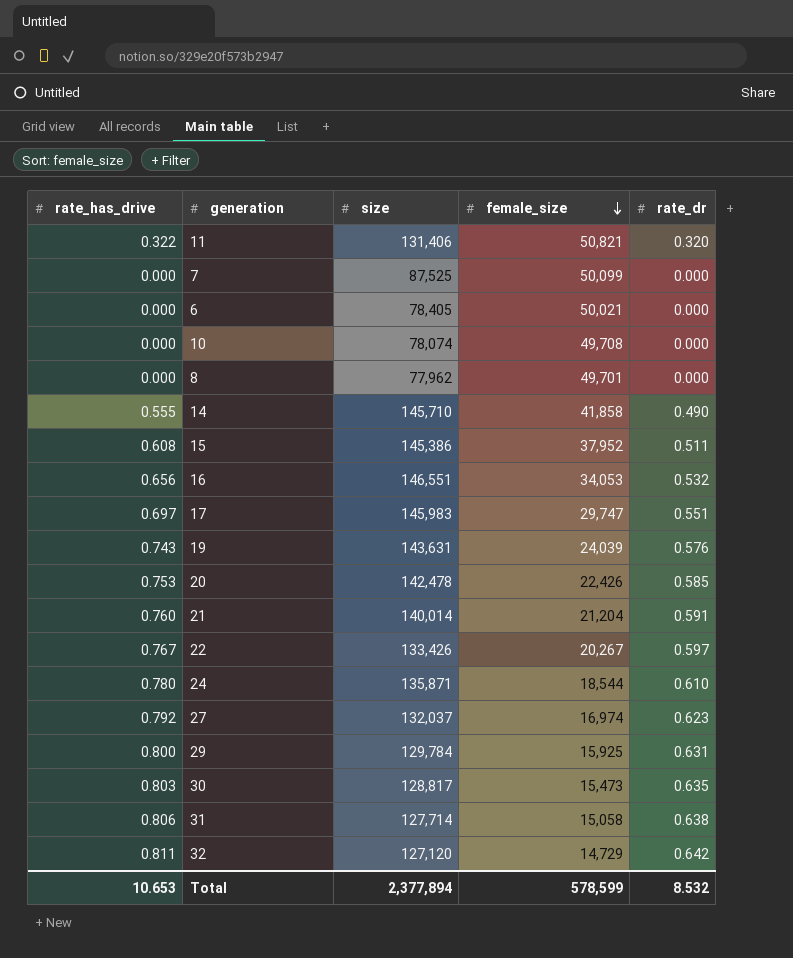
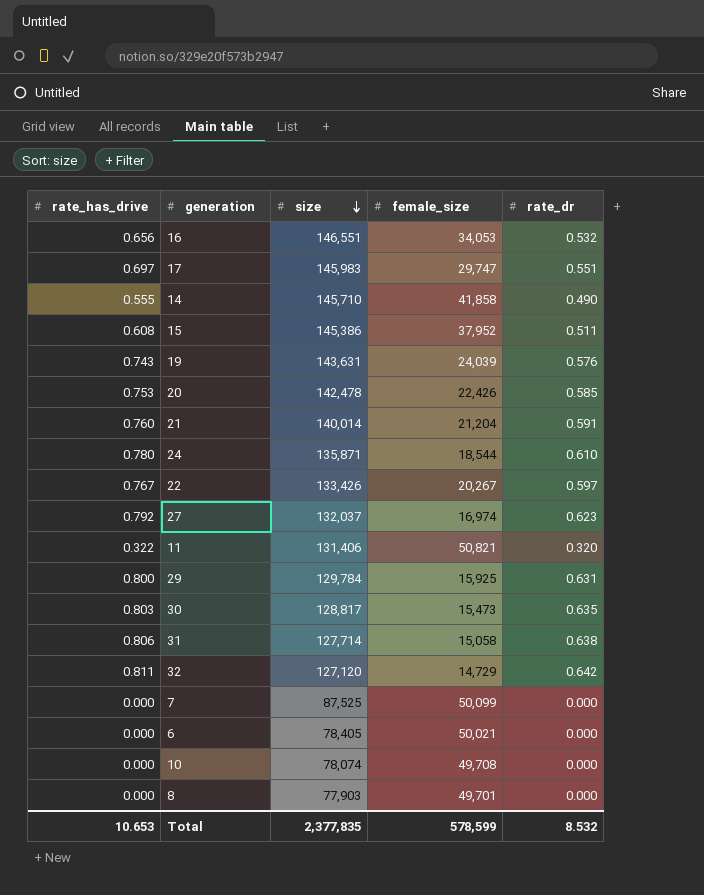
row order: female_size descending -> size descending
8 | size: 77,962 -> 77,903
Total | size: 2,377,894 -> 2,377,835

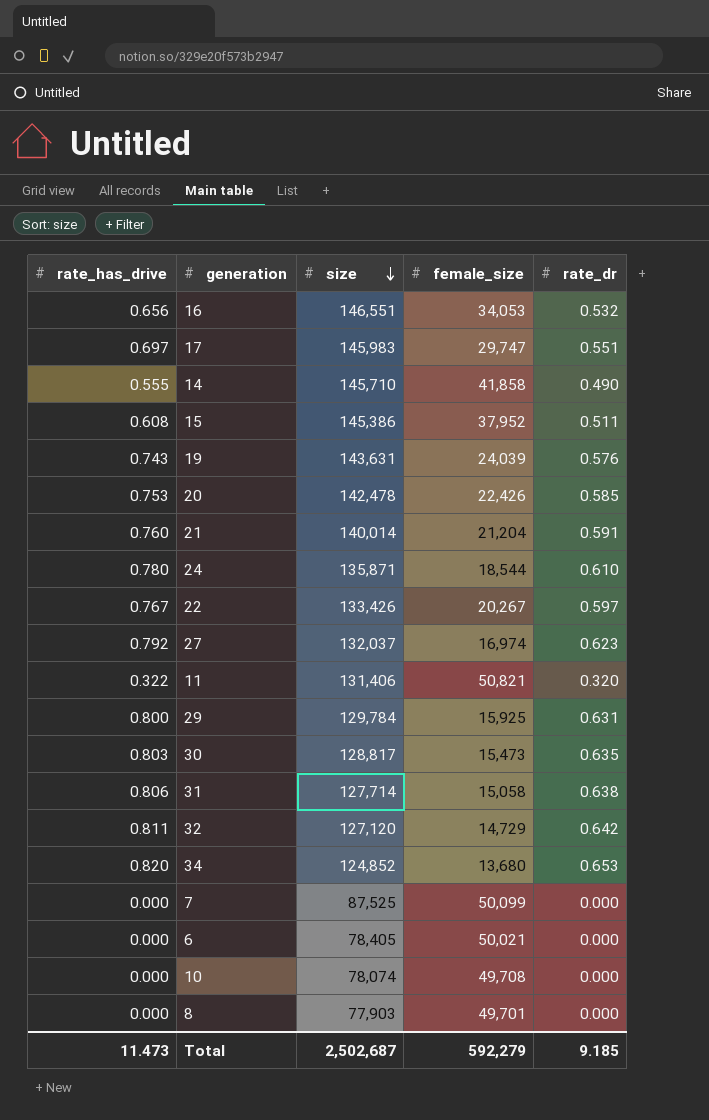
row 34: none -> 0.820 | 124,852 | 13,680 | 0.653
Total | rate_has_drive: 10.653 -> 11.473
Total | size: 2,377,835 -> 2,502,687
Total | female_size: 578,599 -> 592,279
Total | rate_dr: 8.532 -> 9.185

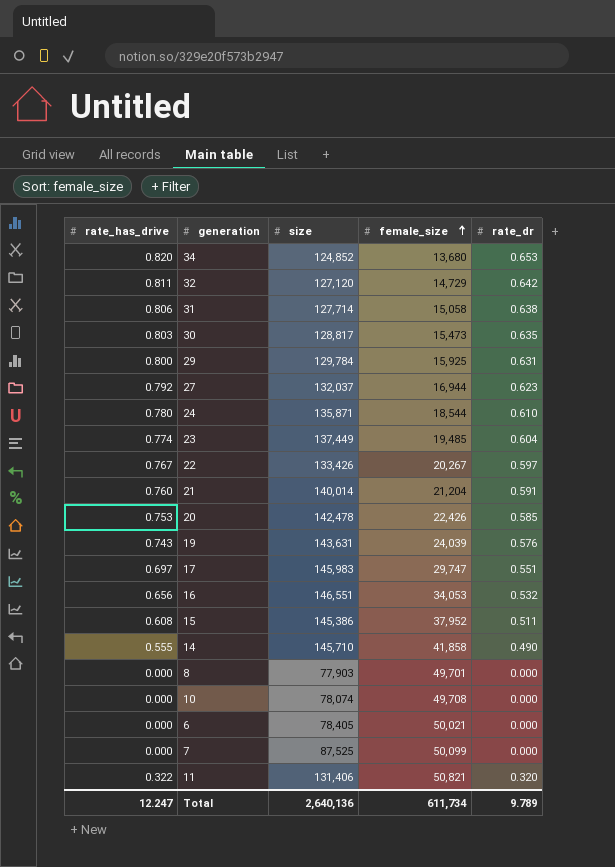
row order: size descending -> female_size ascending
27 | female_size: 16,974 -> 16,944
row 23: none -> 0.774 | 137,449 | 19,485 | 0.604
Total | rate_has_drive: 11.473 -> 12.247
Total | size: 2,502,687 -> 2,640,136
Total | female_size: 592,279 -> 611,734
Total | rate_dr: 9.185 -> 9.789

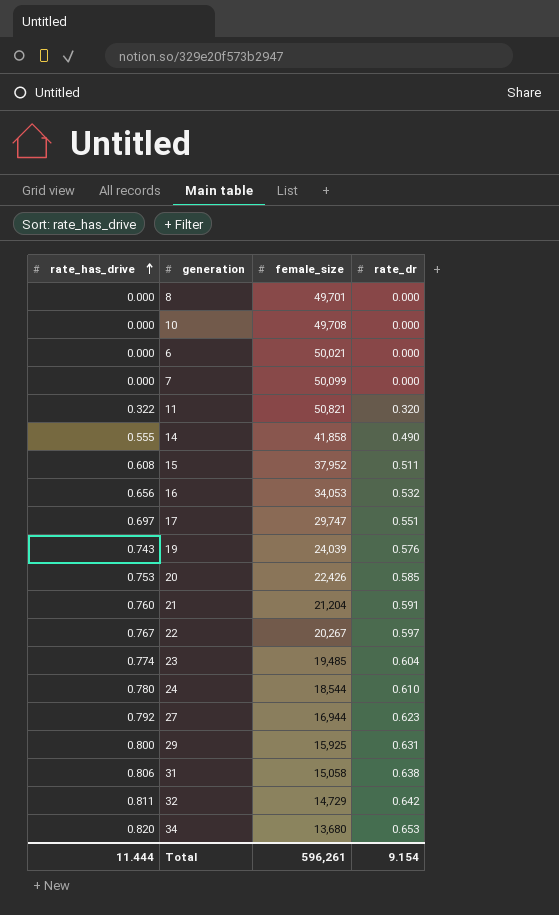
row order: female_size ascending -> rate_has_drive ascending
column size | position: 3 -> none
row 30: 0.803 | 128,817 | 15,473 | 0.635 -> none
Total | rate_has_drive: 12.247 -> 11.444
Total | female_size: 611,734 -> 596,261
Total | rate_dr: 9.789 -> 9.154

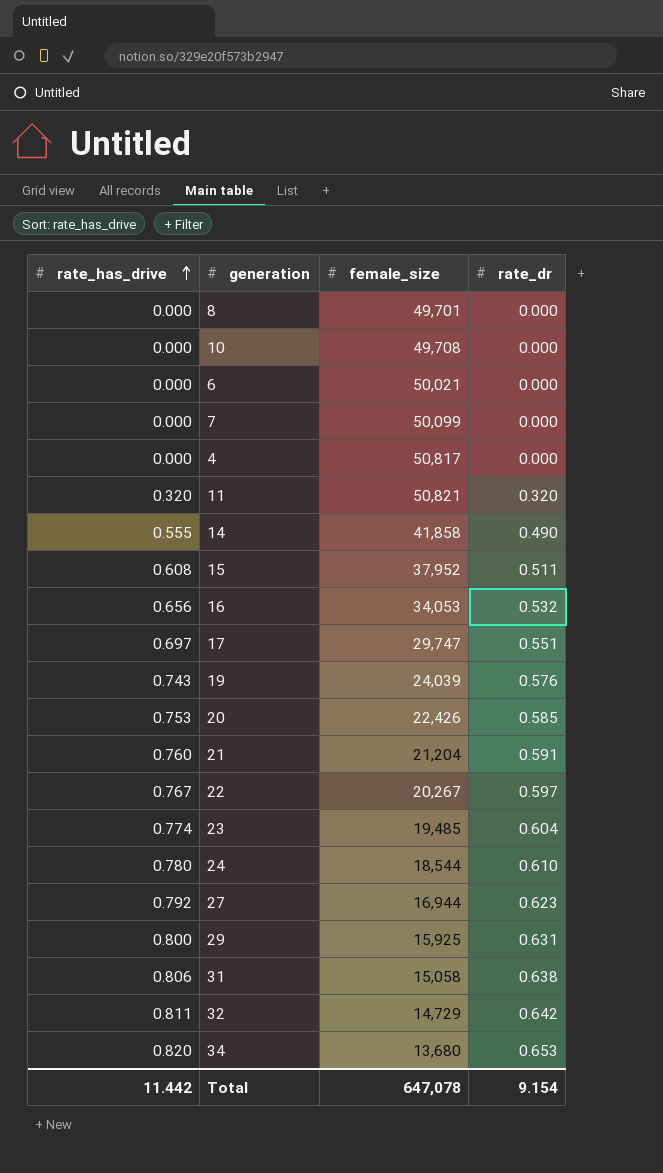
row 4: none -> 0.000 | 50,817 | 0.000
11 | rate_has_drive: 0.322 -> 0.320
Total | rate_has_drive: 11.444 -> 11.442
Total | female_size: 596,261 -> 647,078

